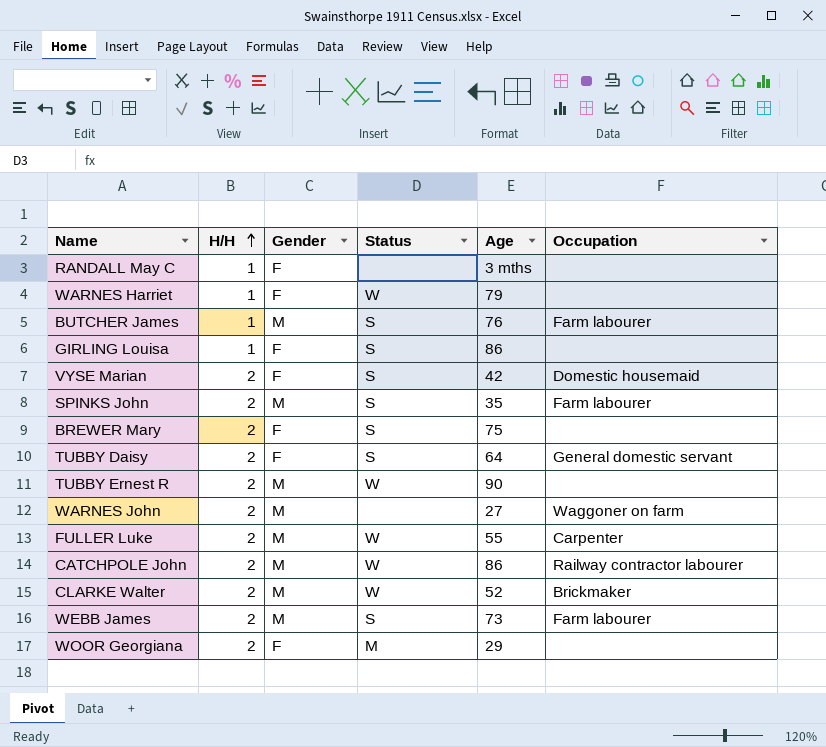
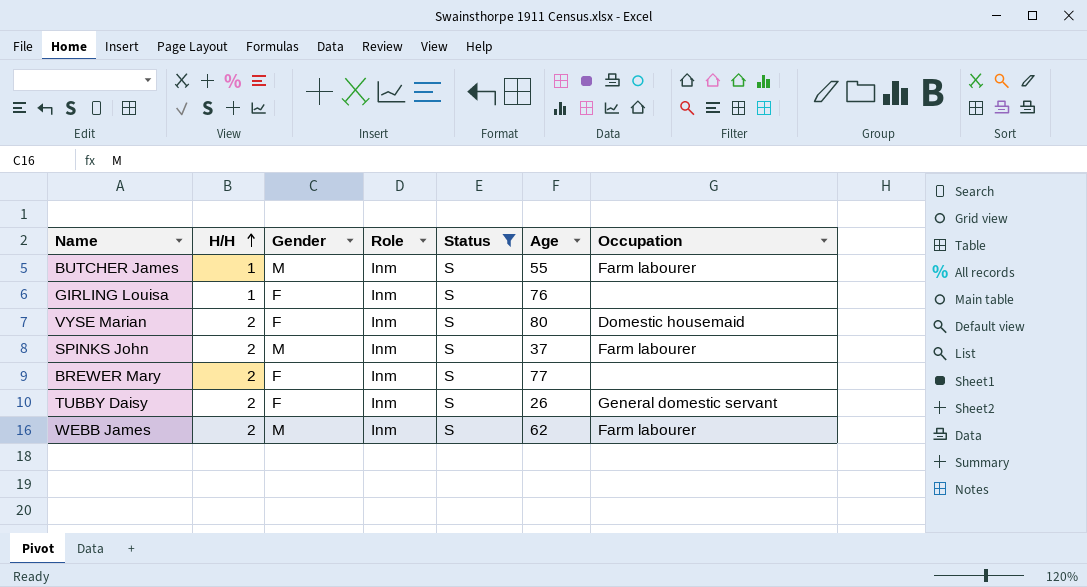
filter: none -> Status = S
column Role | position: none -> 4
BUTCHER James | Age: 76 -> 55
GIRLING Louisa | Age: 86 -> 76
VYSE Marian | Age: 42 -> 80
SPINKS John | Age: 35 -> 37
BREWER Mary | Age: 75 -> 77
TUBBY Daisy | Age: 64 -> 26
WEBB James | Age: 73 -> 62

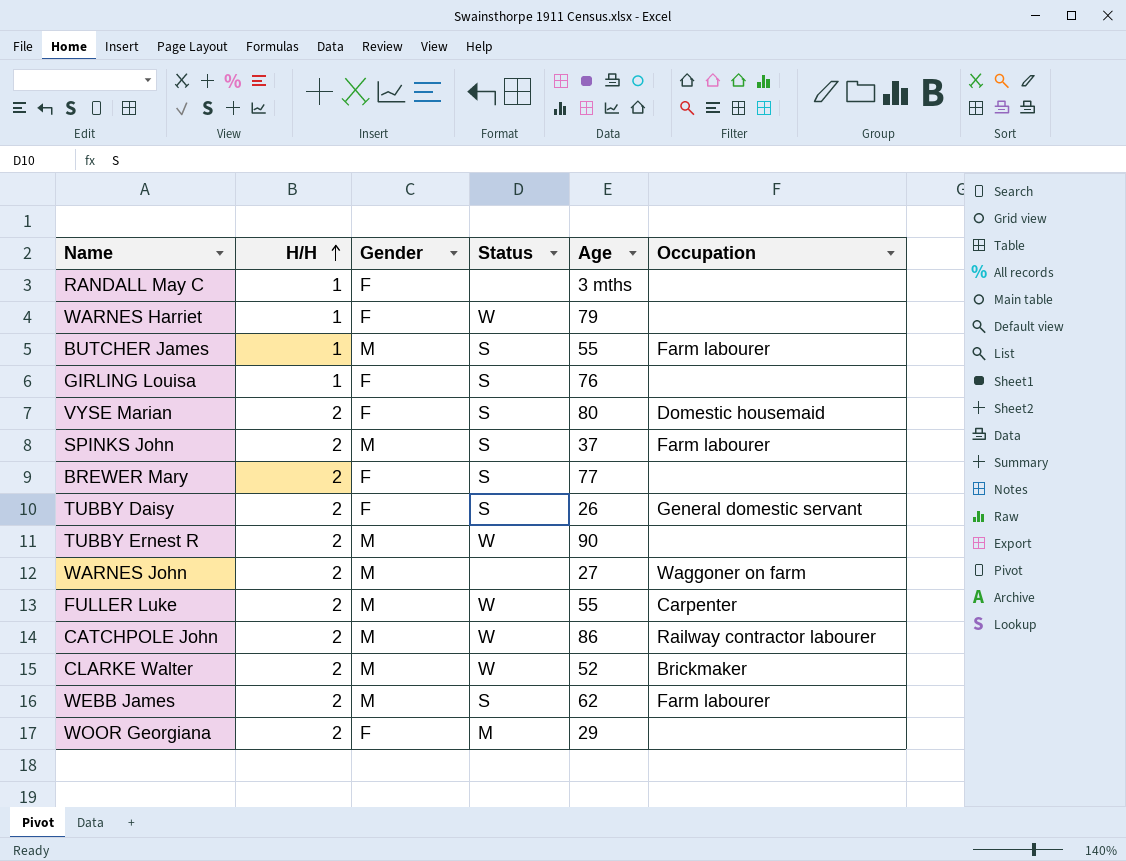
filter: Status = S -> none
column Role | position: 4 -> none

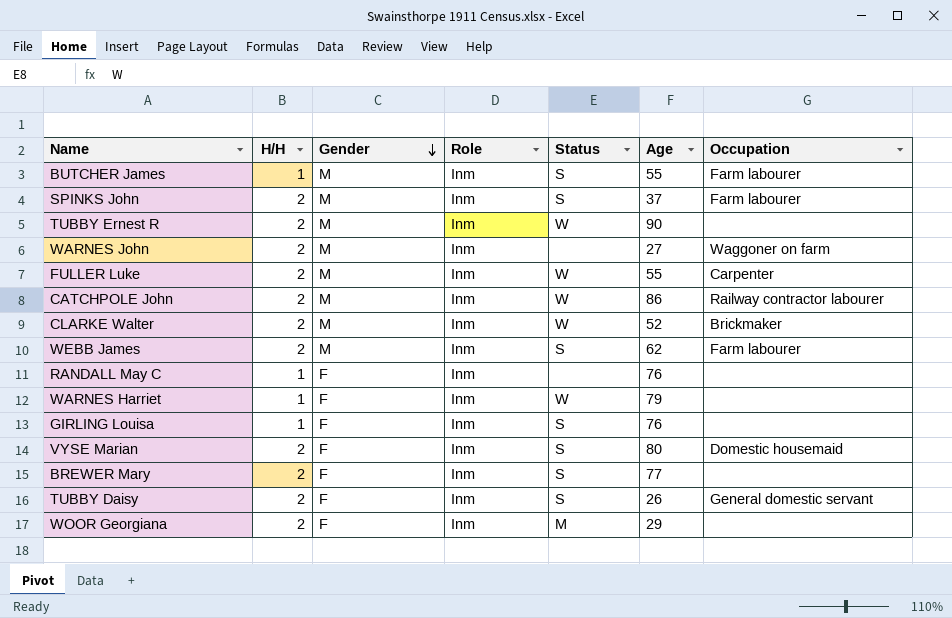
row order: H/H ascending -> Gender descending
column Role | position: none -> 4
RANDALL May C | Age: 3 mths -> 76

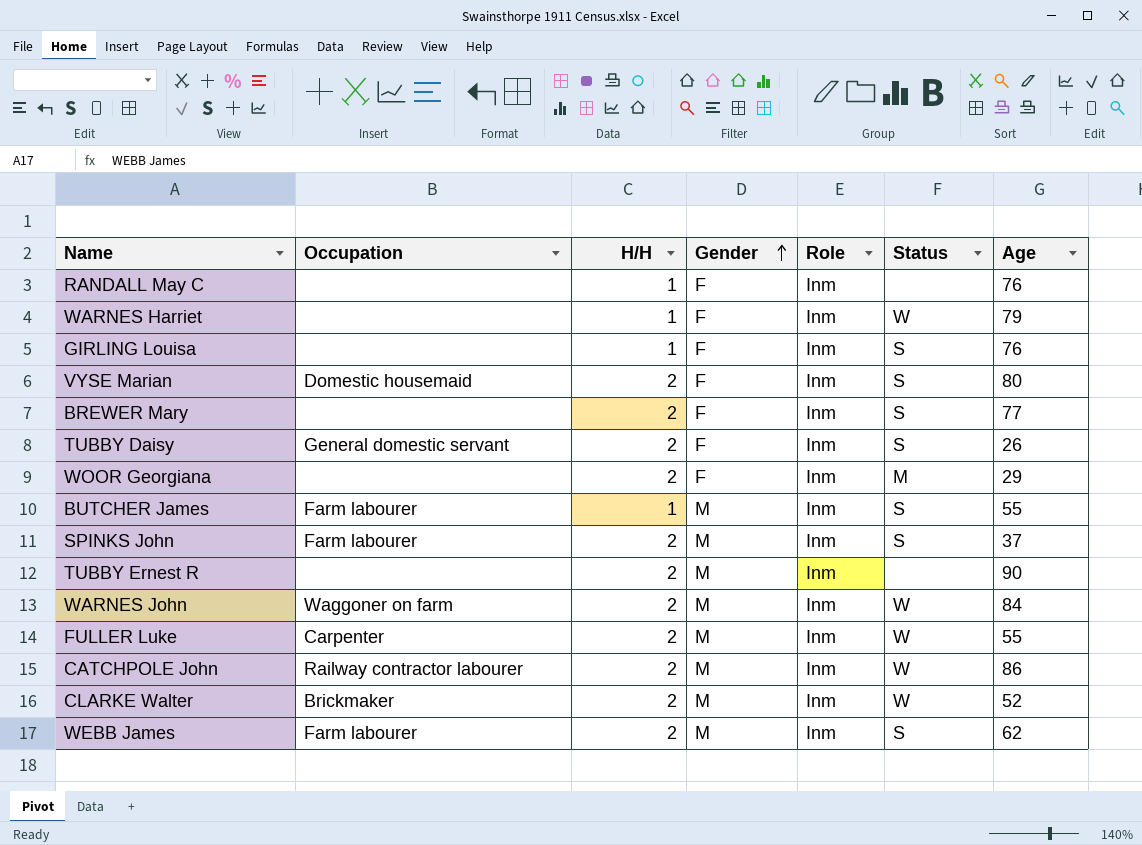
row order: Gender descending -> Gender ascending
column Occupation | position: 7 -> 2
TUBBY Ernest R | Status: W -> none
WARNES John | Status: none -> W
WARNES John | Age: 27 -> 84

